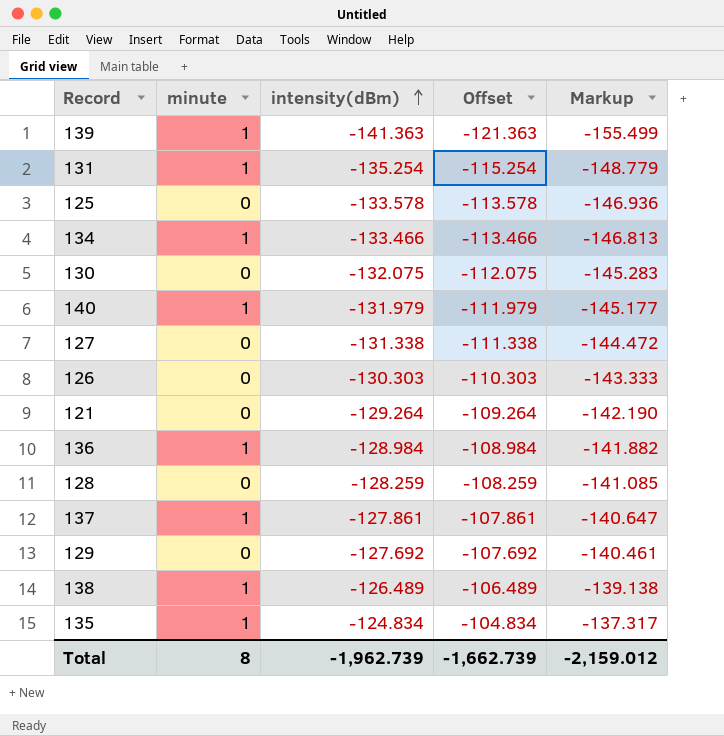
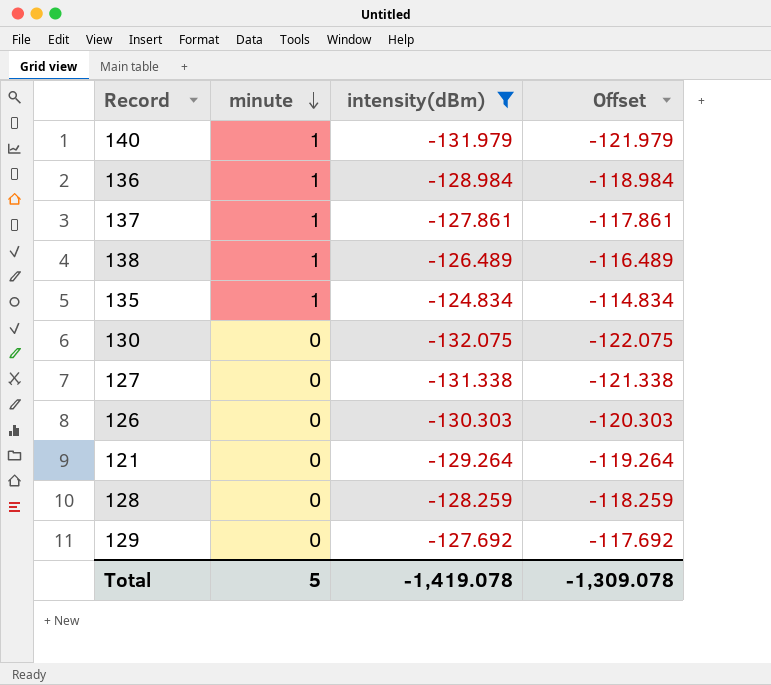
filter: none -> intensity(dBm) >= -132.075
row order: intensity(dBm) ascending -> minute descending
column Markup | formula: [intensity(dBm)] * 1.1 -> none
column Offset | formula: [intensity(dBm)] + 20 -> [intensity(dBm)] + 10
Total | minute: 8 -> 5
Total | intensity(dBm): -1,962.739 -> -1,419.078
Total | Offset: -1,662.739 -> -1,309.078

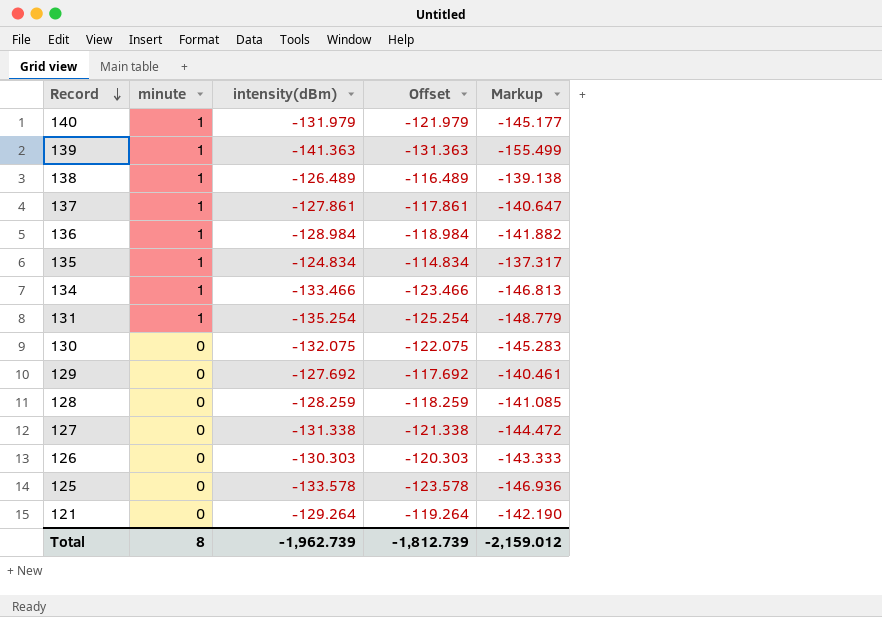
filter: intensity(dBm) >= -132.075 -> none
row order: minute descending -> Record descending
column Markup | formula: none -> [intensity(dBm)] * 1.1
Total | minute: 5 -> 8
Total | intensity(dBm): -1,419.078 -> -1,962.739
Total | Offset: -1,309.078 -> -1,812.739

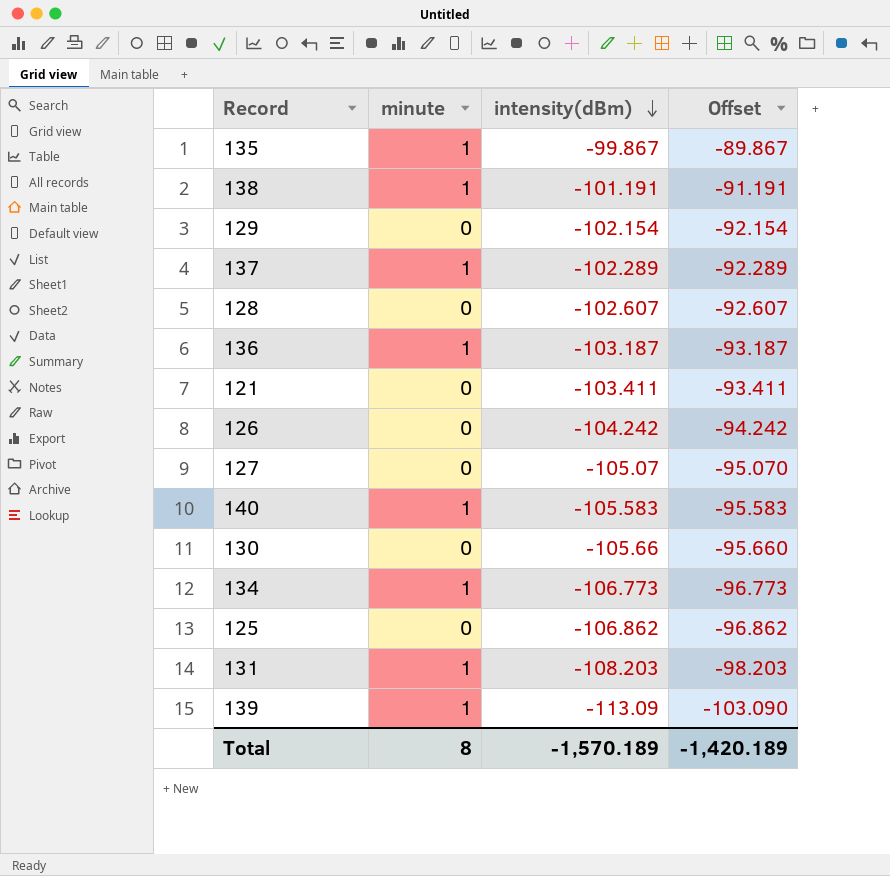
row order: Record descending -> intensity(dBm) descending
column Markup | formula: [intensity(dBm)] * 1.1 -> none
135 | intensity(dBm): -124.834 -> -99.867
135 | Offset: -114.834 -> -89.867
138 | intensity(dBm): -126.489 -> -101.191
138 | Offset: -116.489 -> -91.191
129 | intensity(dBm): -127.692 -> -102.154
129 | Offset: -117.692 -> -92.154
137 | intensity(dBm): -127.861 -> -102.289
137 | Offset: -117.861 -> -92.289
128 | intensity(dBm): -128.259 -> -102.607
128 | Offset: -118.259 -> -92.607
136 | intensity(dBm): -128.984 -> -103.187
136 | Offset: -118.984 -> -93.187
121 | intensity(dBm): -129.264 -> -103.411
121 | Offset: -119.264 -> -93.411
126 | intensity(dBm): -130.303 -> -104.242
126 | Offset: -120.303 -> -94.242
127 | intensity(dBm): -131.338 -> -105.07
127 | Offset: -121.338 -> -95.070
140 | intensity(dBm): -131.979 -> -105.583
140 | Offset: -121.979 -> -95.583
130 | intensity(dBm): -132.075 -> -105.66
130 | Offset: -122.075 -> -95.660
134 | intensity(dBm): -133.466 -> -106.773
134 | Offset: -123.466 -> -96.773
125 | intensity(dBm): -133.578 -> -106.862
125 | Offset: -123.578 -> -96.862
131 | intensity(dBm): -135.254 -> -108.203
131 | Offset: -125.254 -> -98.203
139 | intensity(dBm): -141.363 -> -113.09
139 | Offset: -131.363 -> -103.090
Total | intensity(dBm): -1,962.739 -> -1,570.189
Total | Offset: -1,812.739 -> -1,420.189

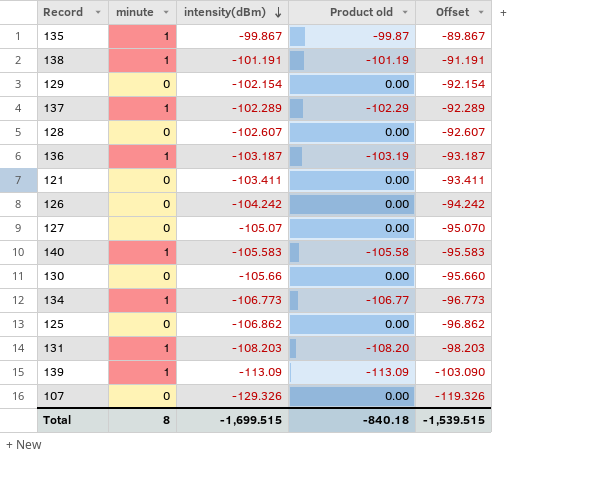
column Product old | formula: none -> [minute] * [intensity(dBm)]
row 107: none -> 0 | -129.326 | 0.00 | -119.326
Total | intensity(dBm): -1,570.189 -> -1,699.515
Total | Offset: -1,420.189 -> -1,539.515

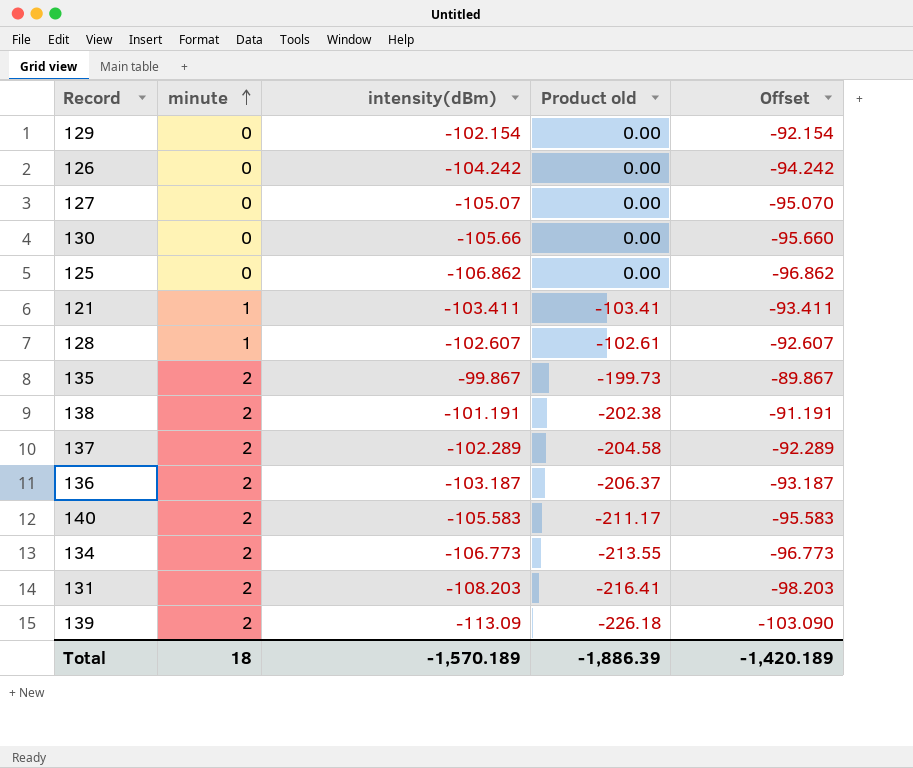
row order: intensity(dBm) descending -> minute ascending
row 107: 0 | -129.326 | 0.00 | -119.326 -> none
121 | minute: 0 -> 1
121 | Product old: 0.00 -> -103.41
128 | minute: 0 -> 1
128 | Product old: 0.00 -> -102.61
135 | minute: 1 -> 2
135 | Product old: -99.87 -> -199.73
138 | minute: 1 -> 2
138 | Product old: -101.19 -> -202.38
137 | minute: 1 -> 2
137 | Product old: -102.29 -> -204.58
136 | minute: 1 -> 2
136 | Product old: -103.19 -> -206.37
140 | minute: 1 -> 2
140 | Product old: -105.58 -> -211.17
134 | minute: 1 -> 2
134 | Product old: -106.77 -> -213.55
131 | minute: 1 -> 2
131 | Product old: -108.20 -> -216.41
139 | minute: 1 -> 2
139 | Product old: -113.09 -> -226.18
Total | minute: 8 -> 18
Total | intensity(dBm): -1,699.515 -> -1,570.189
Total | Product old: -840.18 -> -1,886.39
Total | Offset: -1,539.515 -> -1,420.189

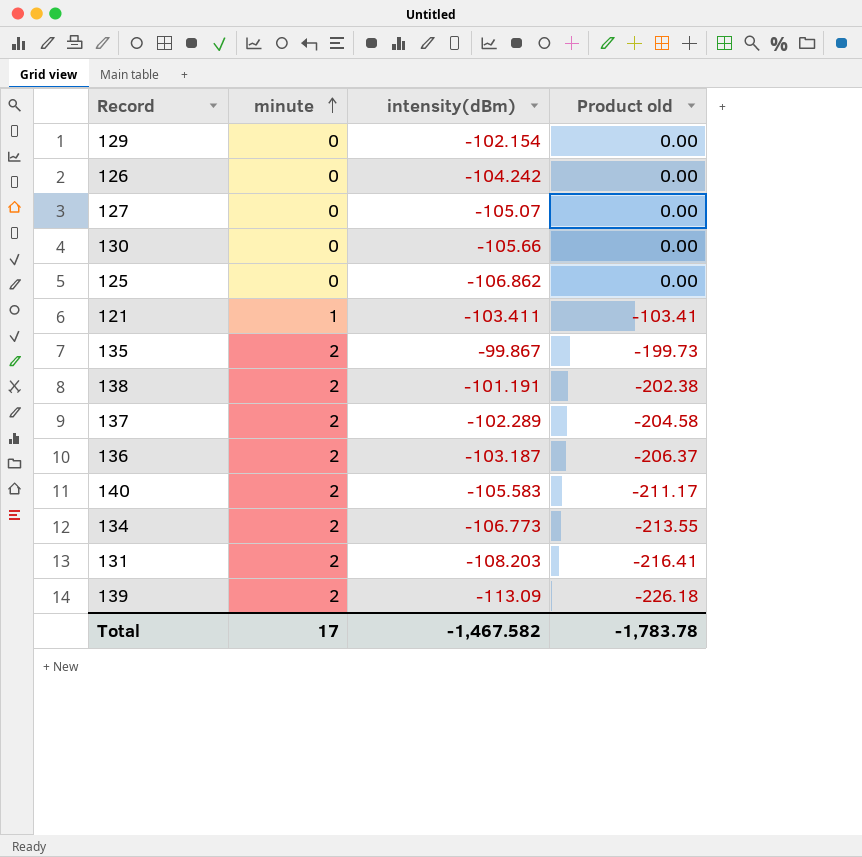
column Offset | formula: [intensity(dBm)] + 10 -> none
row 128: 1 | -102.607 | -102.61 | -92.607 -> none
Total | minute: 18 -> 17
Total | intensity(dBm): -1,570.189 -> -1,467.582
Total | Product old: -1,886.39 -> -1,783.78

